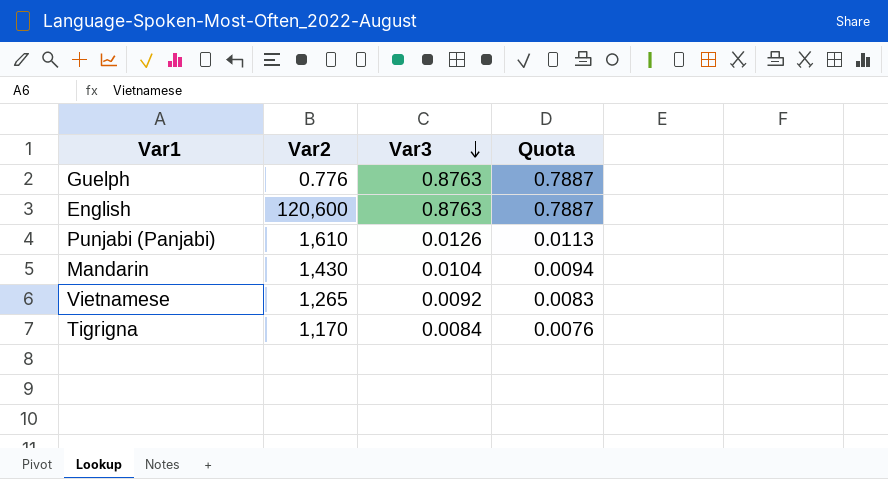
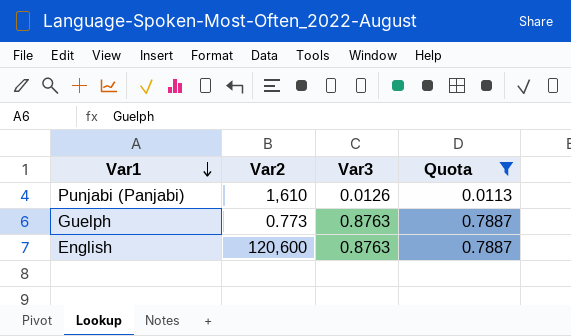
filter: none -> Quota >= 0.0113
row order: Var3 descending -> Var1 descending
Guelph | Var2: 0.776 -> 0.773

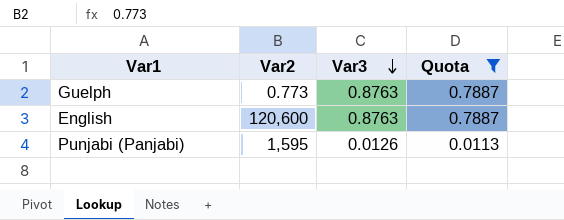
row order: Var1 descending -> Var3 descending
Punjabi (Panjabi) | Var2: 1,610 -> 1,595

